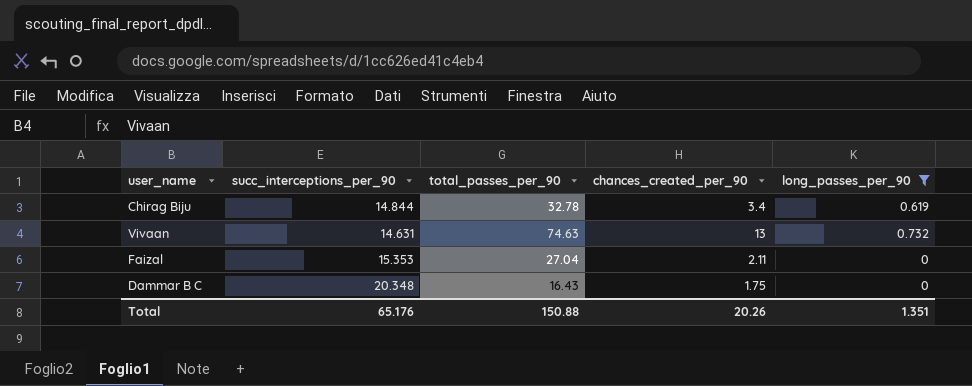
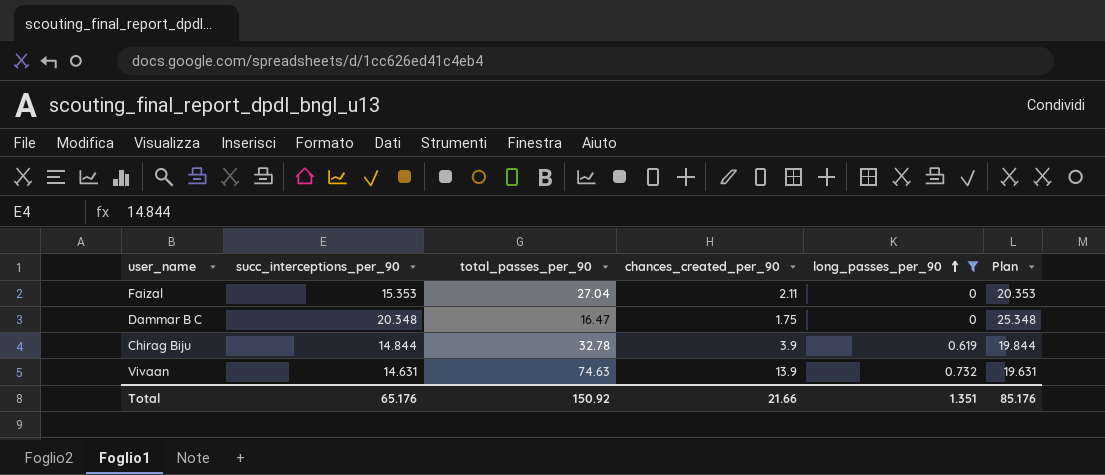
row order: none -> long_passes_per_90 ascending
column Plan | formula: none -> [succ_interceptions_per_90] + 5
Dammar B C | total_passes_per_90: 16.43 -> 16.47
Chirag Biju | chances_created_per_90: 3.4 -> 3.9
Vivaan | chances_created_per_90: 13 -> 13.9
Total | total_passes_per_90: 150.88 -> 150.92
Total | chances_created_per_90: 20.26 -> 21.66

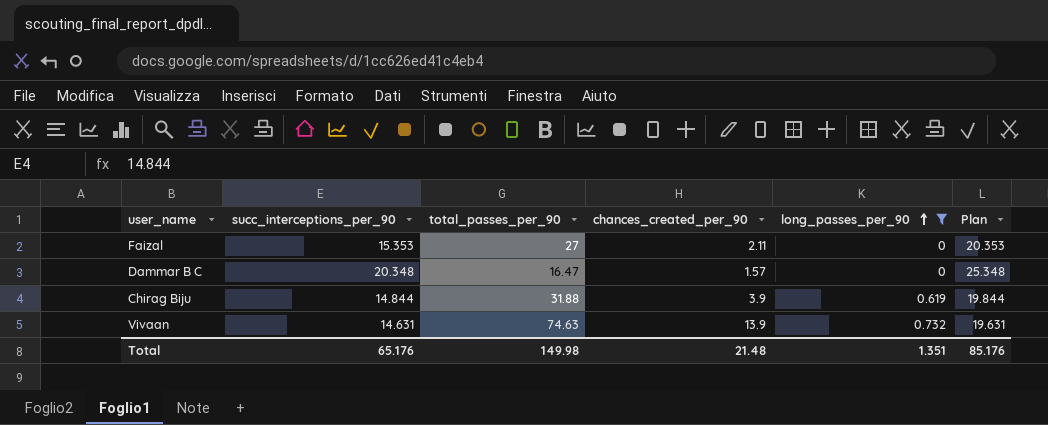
Faizal | total_passes_per_90: 27.04 -> 27
Dammar B C | chances_created_per_90: 1.75 -> 1.57
Chirag Biju | total_passes_per_90: 32.78 -> 31.88
Total | total_passes_per_90: 150.92 -> 149.98
Total | chances_created_per_90: 21.66 -> 21.48

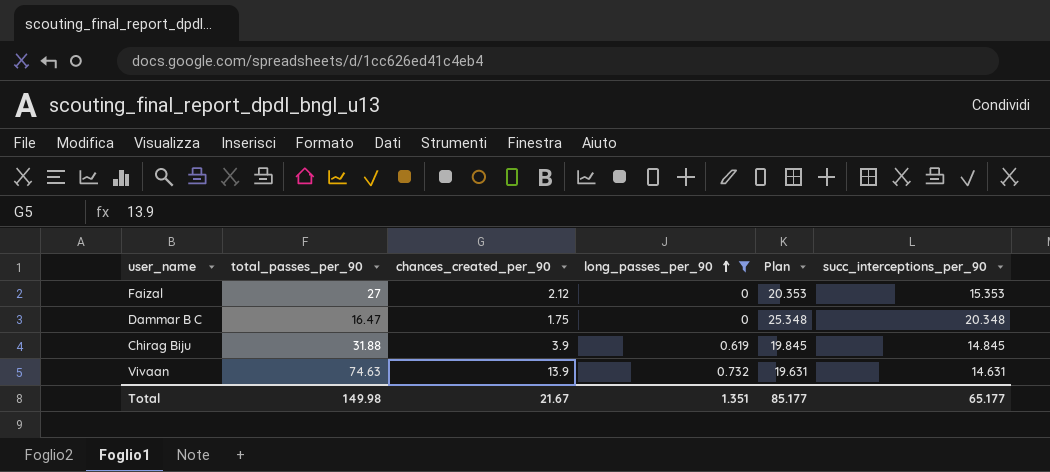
column succ_interceptions_per_90 | position: 2 -> 6
Faizal | chances_created_per_90: 2.11 -> 2.12
Dammar B C | chances_created_per_90: 1.57 -> 1.75
Chirag Biju | Plan: 19.844 -> 19.845
Chirag Biju | succ_interceptions_per_90: 14.844 -> 14.845
Total | chances_created_per_90: 21.48 -> 21.67
Total | Plan: 85.176 -> 85.177
Total | succ_interceptions_per_90: 65.176 -> 65.177

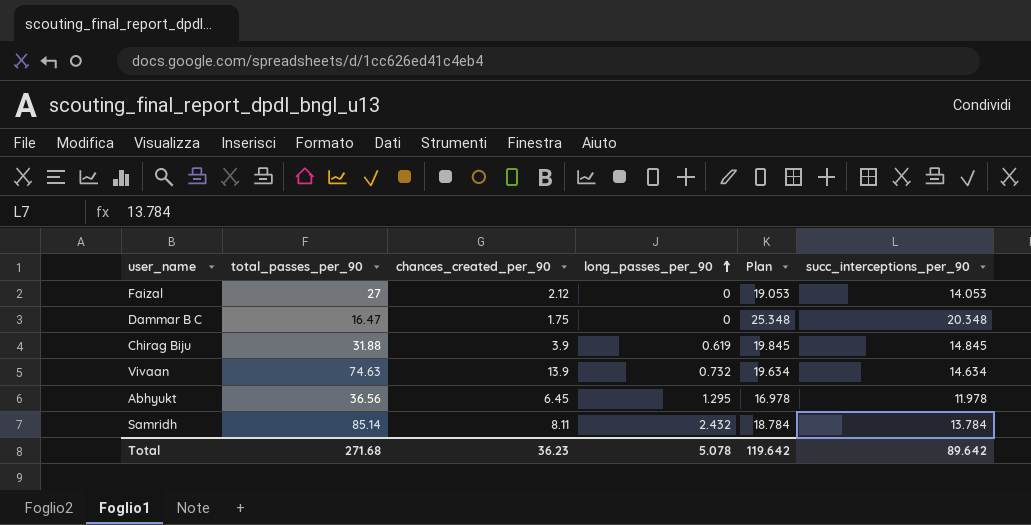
filter: long_passes_per_90 <= 0.732 -> none
Faizal | Plan: 20.353 -> 19.053
Faizal | succ_interceptions_per_90: 15.353 -> 14.053
Vivaan | Plan: 19.631 -> 19.634
Vivaan | succ_interceptions_per_90: 14.631 -> 14.634
Total | total_passes_per_90: 149.98 -> 271.68
Total | chances_created_per_90: 21.67 -> 36.23
Total | long_passes_per_90: 1.351 -> 5.078
Total | Plan: 85.177 -> 119.642
Total | succ_interceptions_per_90: 65.177 -> 89.642

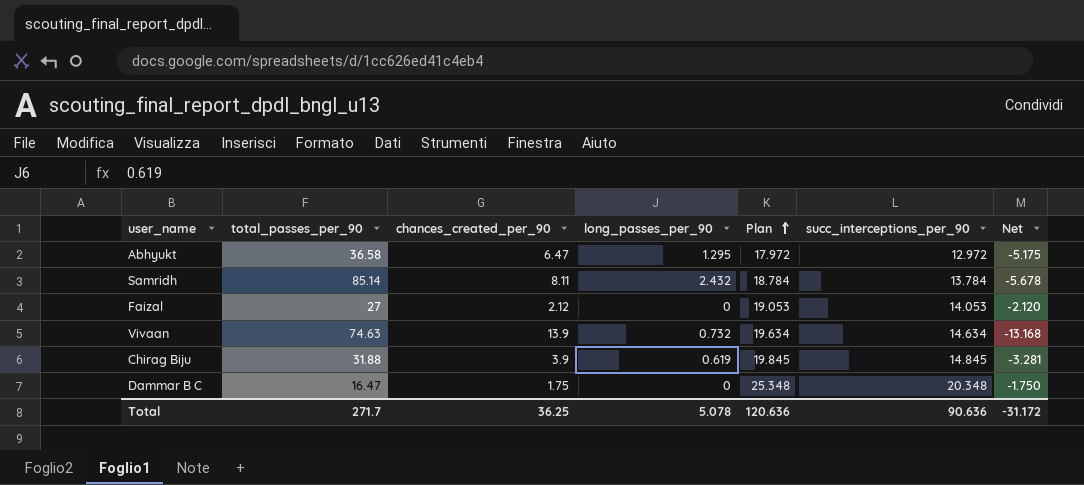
row order: long_passes_per_90 ascending -> Plan ascending
column Net | formula: none -> [long_passes_per_90] - [chances_created_per_90]
Abhyukt | total_passes_per_90: 36.56 -> 36.58
Abhyukt | chances_created_per_90: 6.45 -> 6.47
Abhyukt | Plan: 16.978 -> 17.972
Abhyukt | succ_interceptions_per_90: 11.978 -> 12.972
Total | total_passes_per_90: 271.68 -> 271.7
Total | chances_created_per_90: 36.23 -> 36.25
Total | Plan: 119.642 -> 120.636
Total | succ_interceptions_per_90: 89.642 -> 90.636

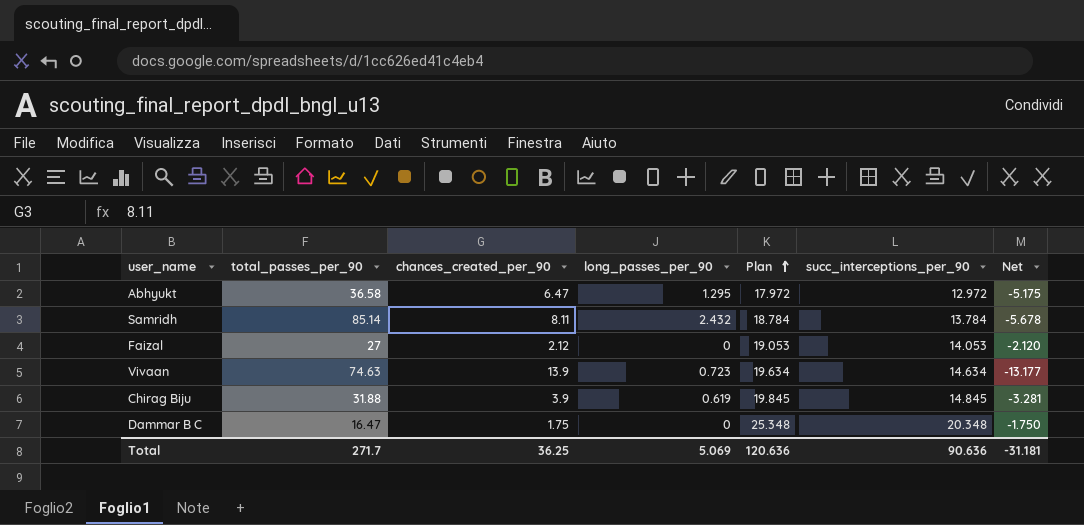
Vivaan | long_passes_per_90: 0.732 -> 0.723
Vivaan | Net: -13.168 -> -13.177
Total | long_passes_per_90: 5.078 -> 5.069
Total | Net: -31.172 -> -31.181

